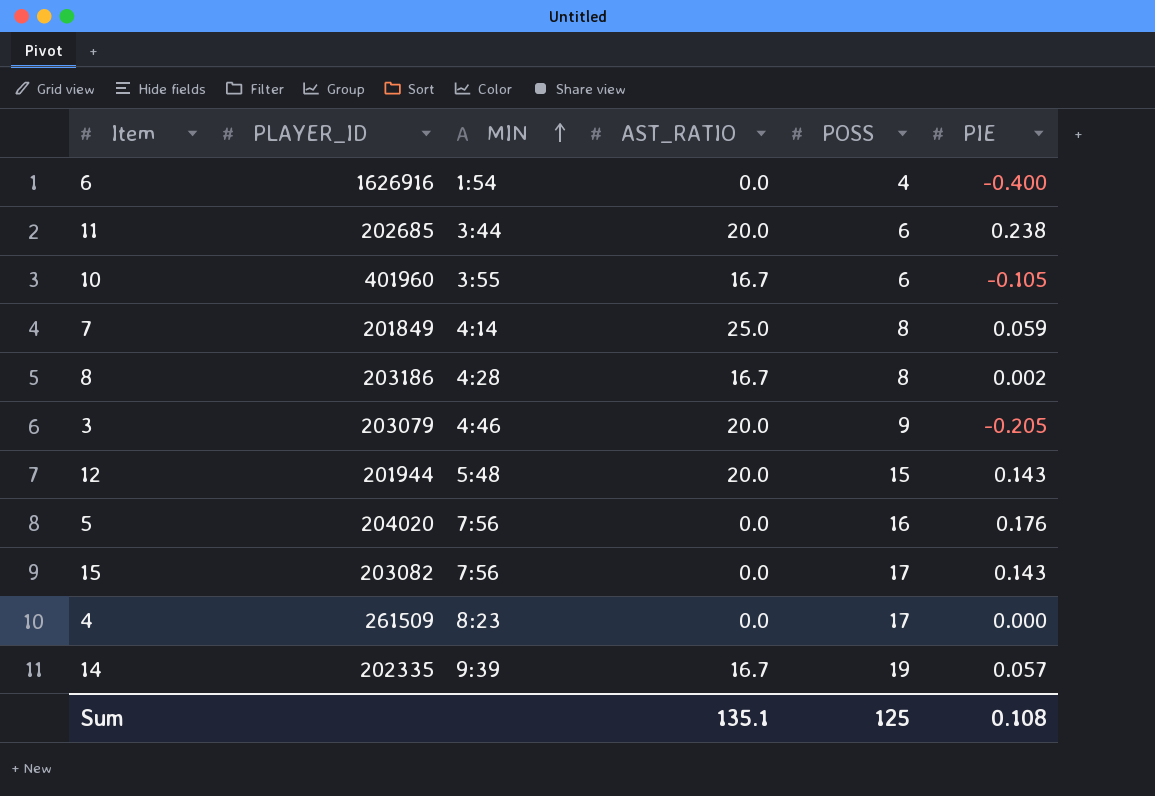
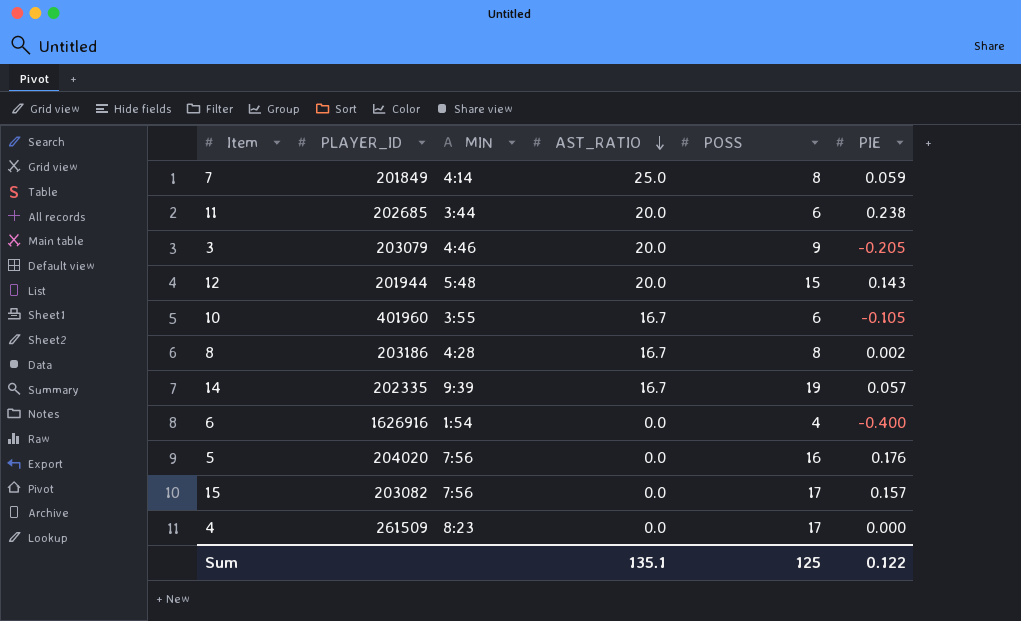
row order: MIN ascending -> AST_RATIO descending
15 | PIE: 0.143 -> 0.157
Sum | PIE: 0.108 -> 0.122

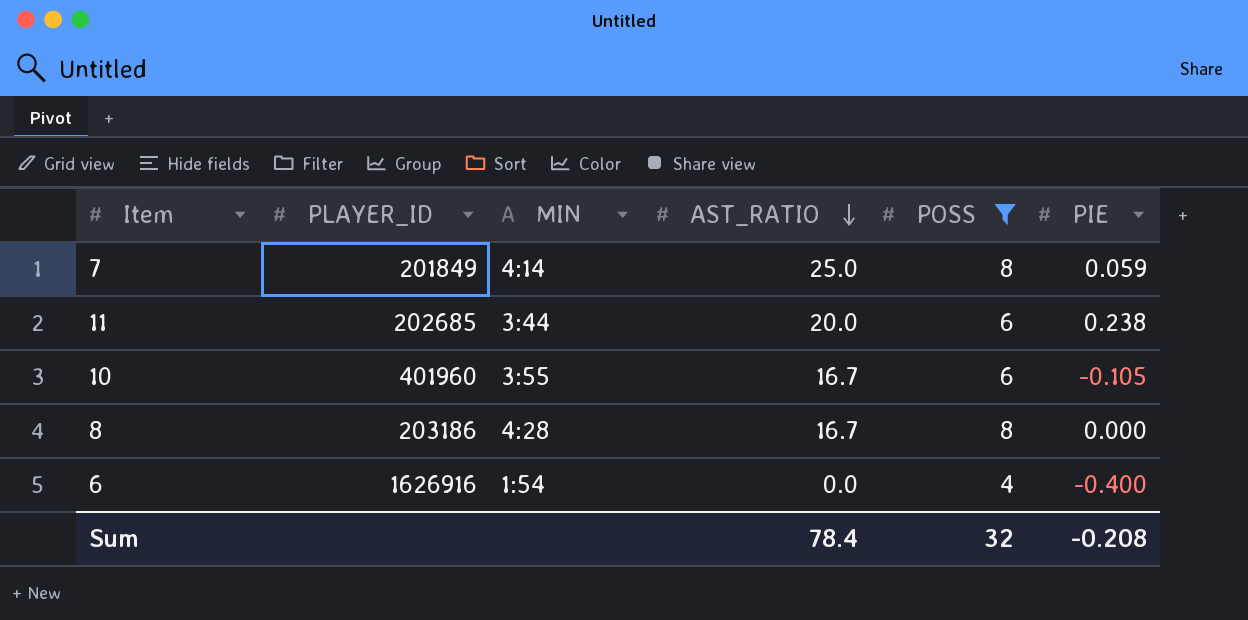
filter: none -> POSS <= 8
8 | PIE: 0.002 -> 0.000
Sum | AST_RATIO: 135.1 -> 78.4
Sum | POSS: 125 -> 32
Sum | PIE: 0.122 -> -0.208

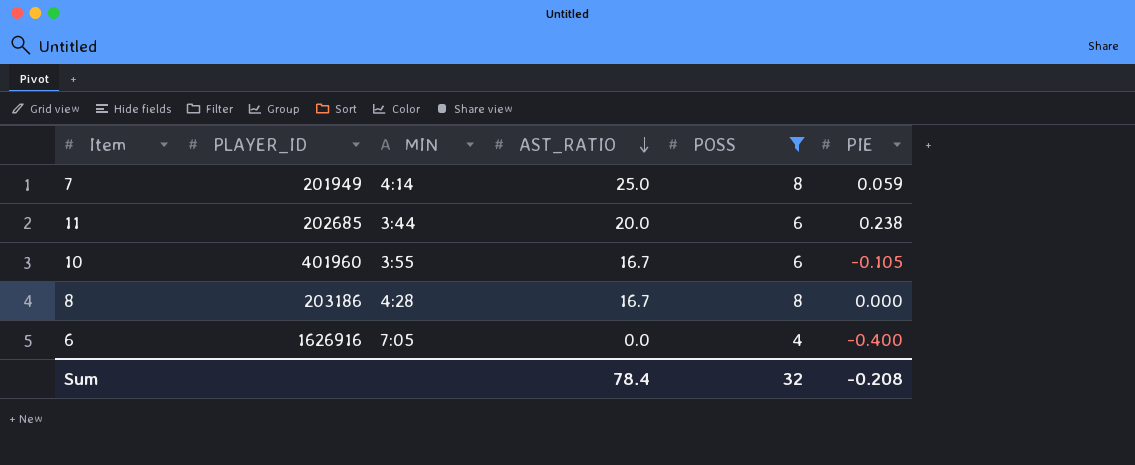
7 | PLAYER_ID: 201849 -> 201949
6 | MIN: 1:54 -> 7:05

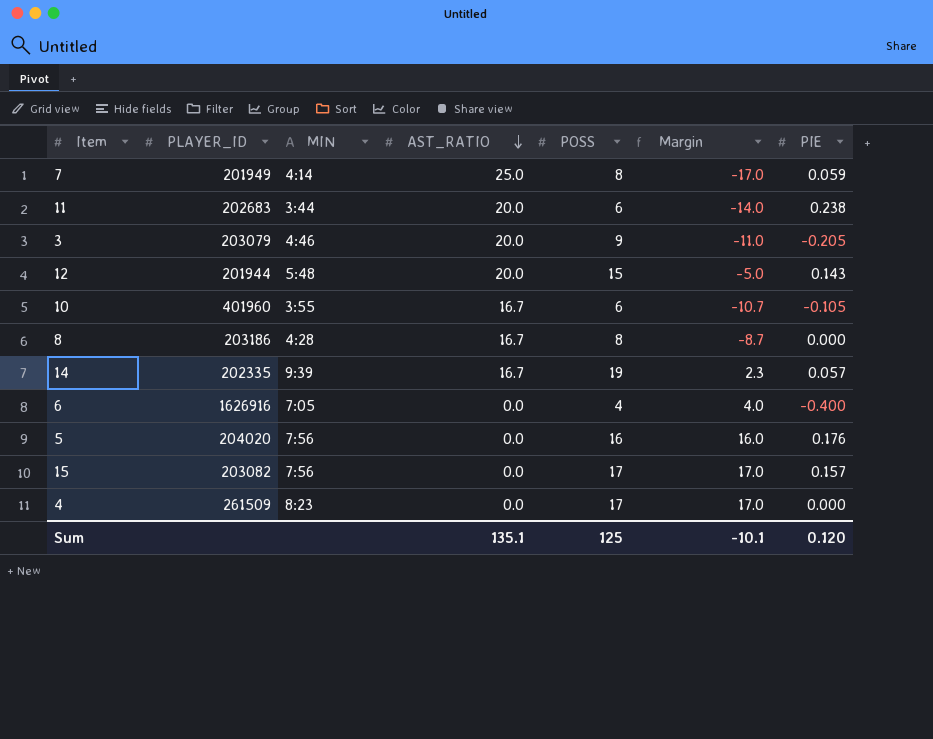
filter: POSS <= 8 -> none
column Margin | formula: none -> [POSS] - [AST_RATIO]
11 | PLAYER_ID: 202685 -> 202683
Sum | AST_RATIO: 78.4 -> 135.1
Sum | POSS: 32 -> 125
Sum | PIE: -0.208 -> 0.120

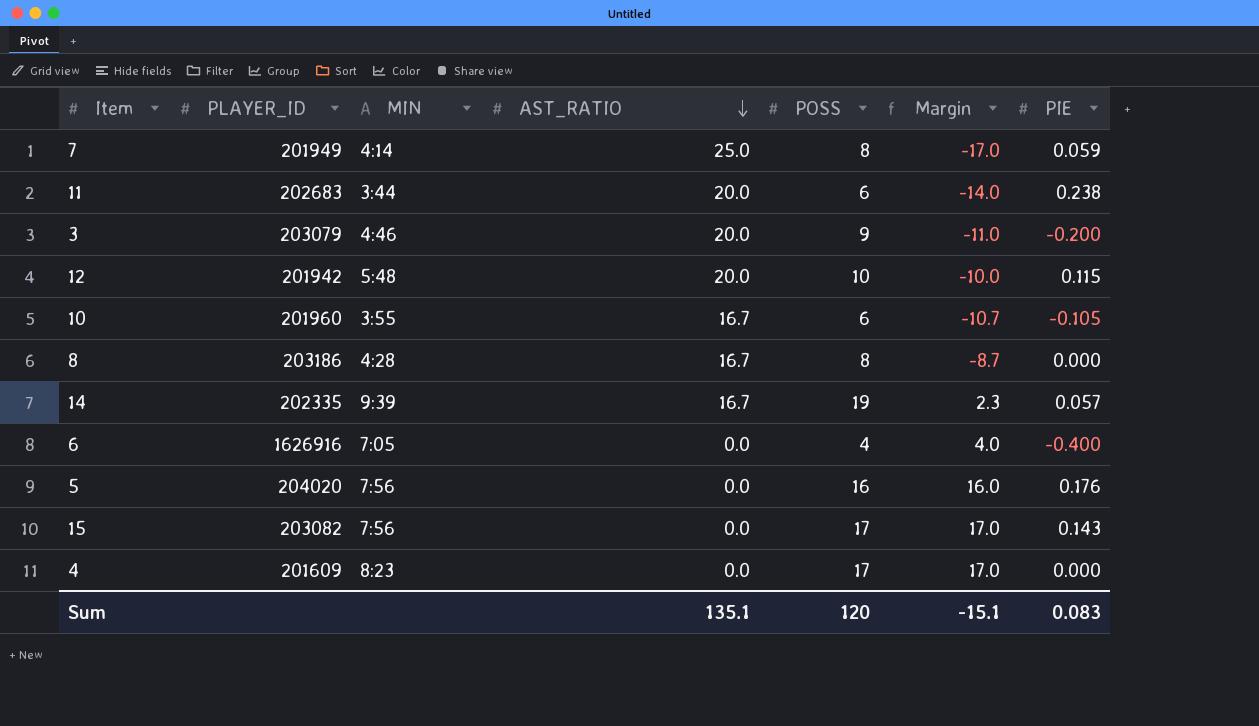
3 | PIE: -0.205 -> -0.200
12 | PLAYER_ID: 201944 -> 201942
12 | POSS: 15 -> 10
12 | Margin: -5.0 -> -10.0
12 | PIE: 0.143 -> 0.115
10 | PLAYER_ID: 401960 -> 201960
15 | PIE: 0.157 -> 0.143
4 | PLAYER_ID: 261509 -> 201609
Sum | POSS: 125 -> 120
Sum | Margin: -10.1 -> -15.1
Sum | PIE: 0.120 -> 0.083

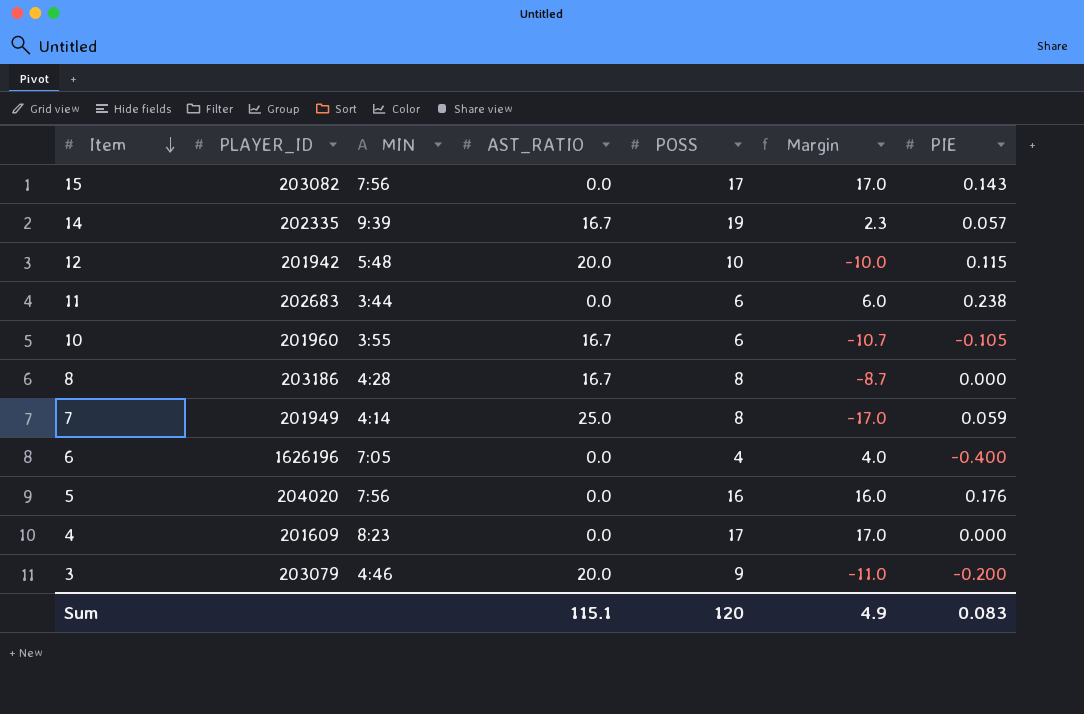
row order: AST_RATIO descending -> Item descending
11 | AST_RATIO: 20.0 -> 0.0
11 | Margin: -14.0 -> 6.0
6 | PLAYER_ID: 1626916 -> 1626196
Sum | AST_RATIO: 135.1 -> 115.1
Sum | Margin: -15.1 -> 4.9

